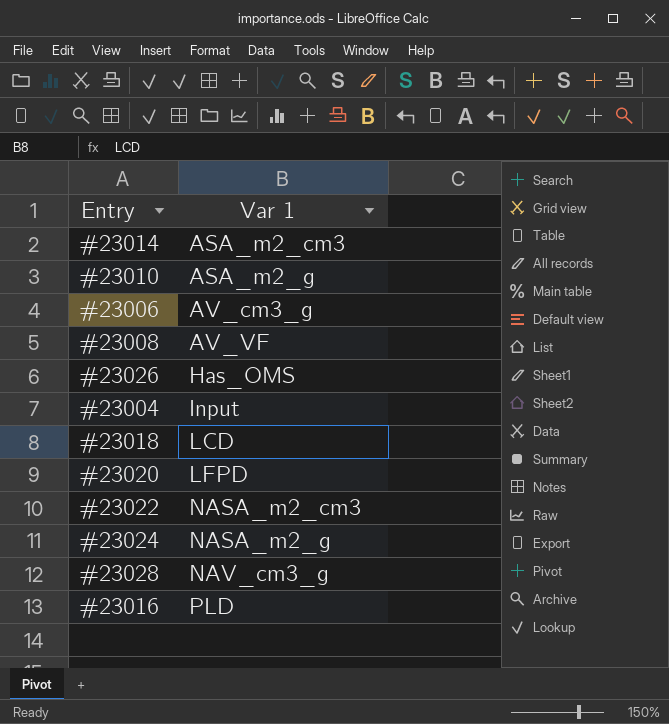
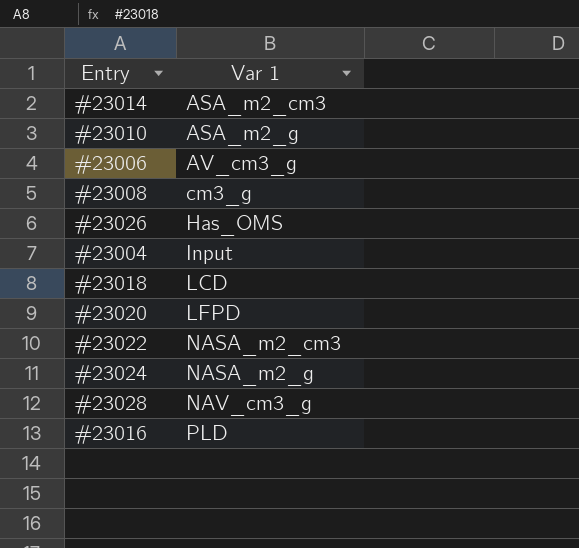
#23008 | Var 1: AV_VF -> cm3_g

